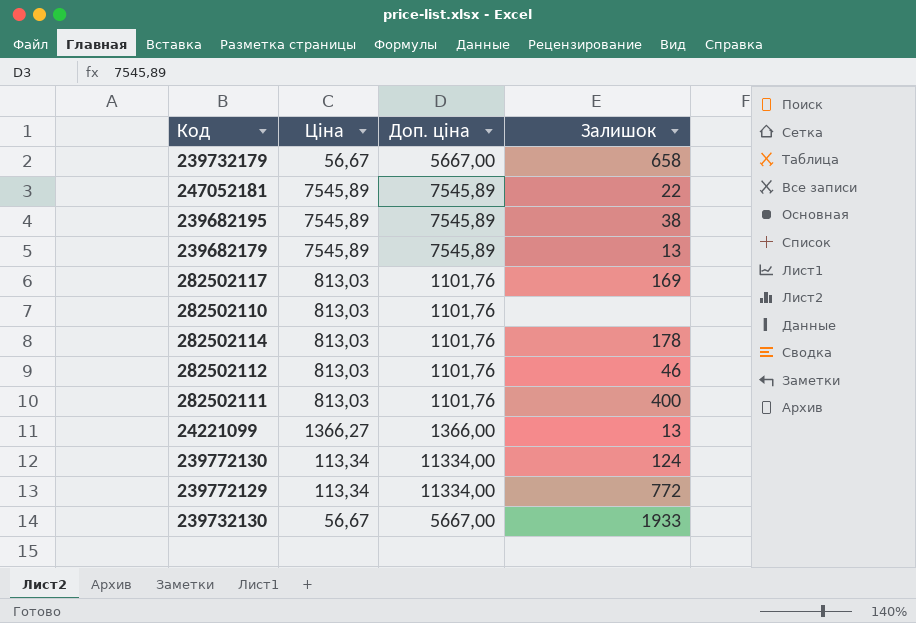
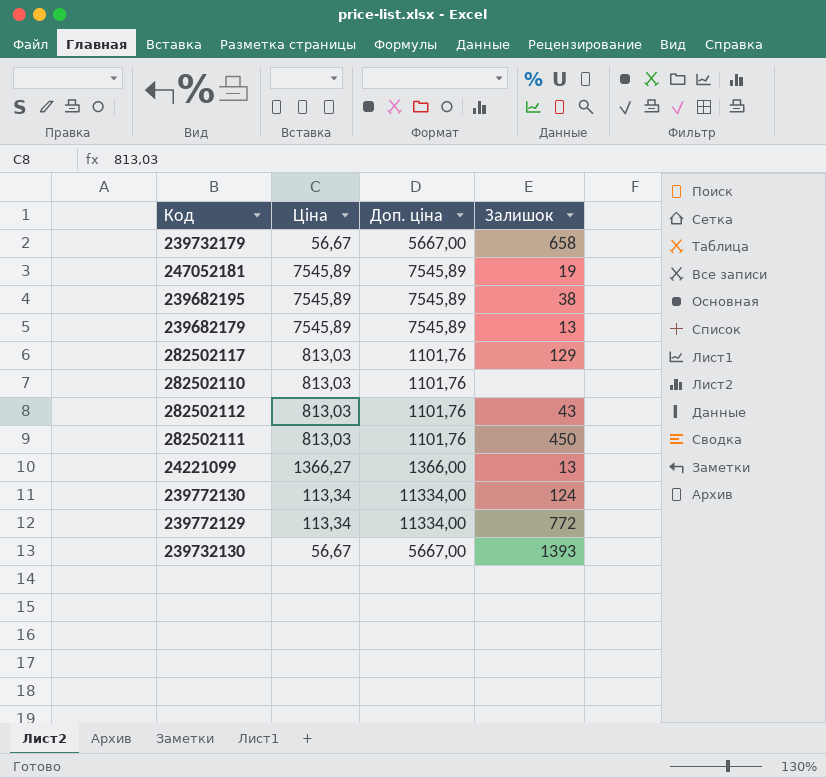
row 282502114: 813,03 | 1101,76 | 178 -> none
247052181 | Залишок: 22 -> 19
282502117 | Залишок: 169 -> 129
282502112 | Залишок: 46 -> 43
282502111 | Залишок: 400 -> 450
239732130 | Залишок: 1933 -> 1393

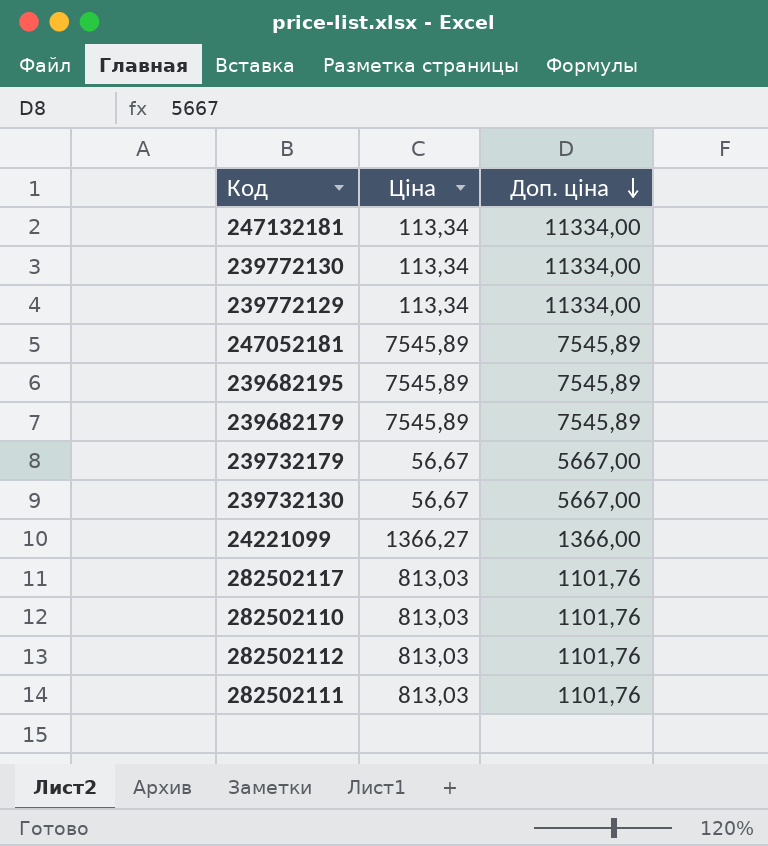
row order: none -> Доп. ціна descending
column Залишок | position: 4 -> none
row 247132181: none -> 113,34 | 11334,00

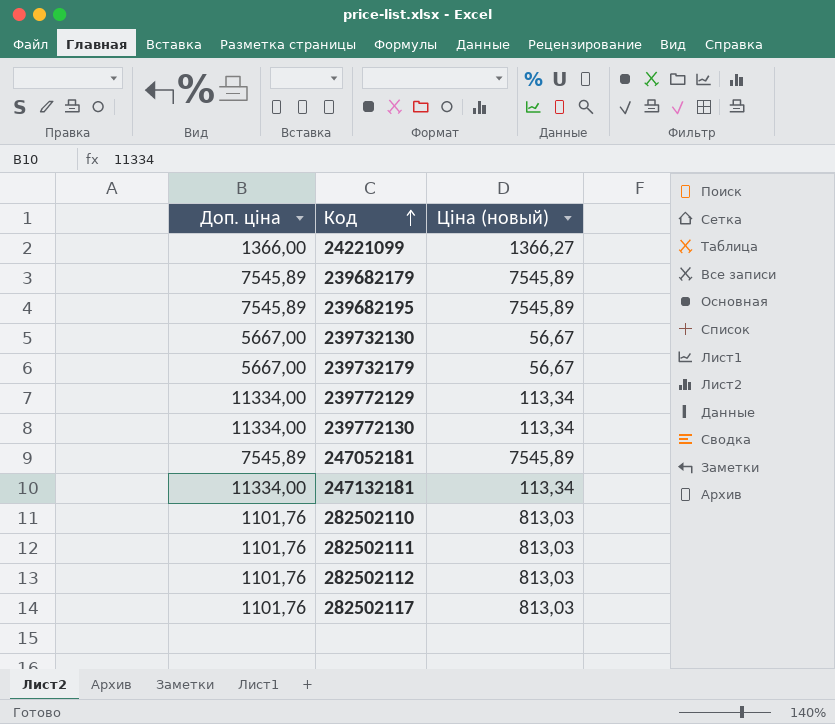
row order: Доп. ціна descending -> Код ascending
column Доп. ціна | position: 3 -> 1
column name: Ціна -> Ціна (новый)

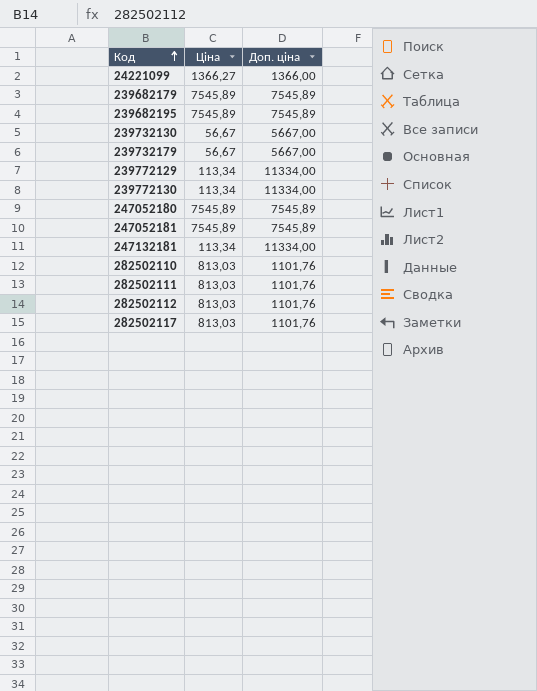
column name: Ціна (новый) -> Ціна
column Доп. ціна | position: 1 -> 3
row 247052180: none -> 7545,89 | 7545,89

